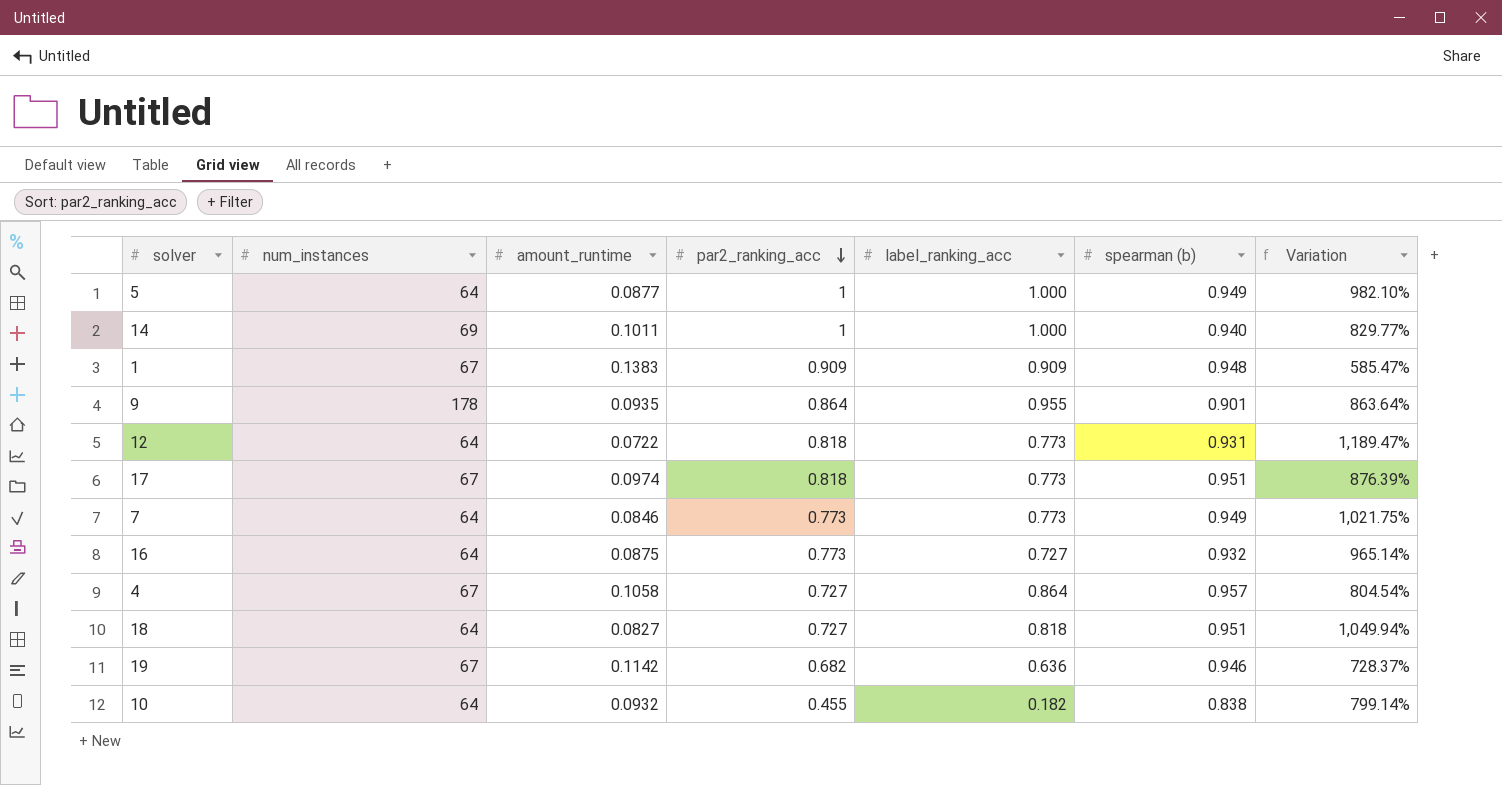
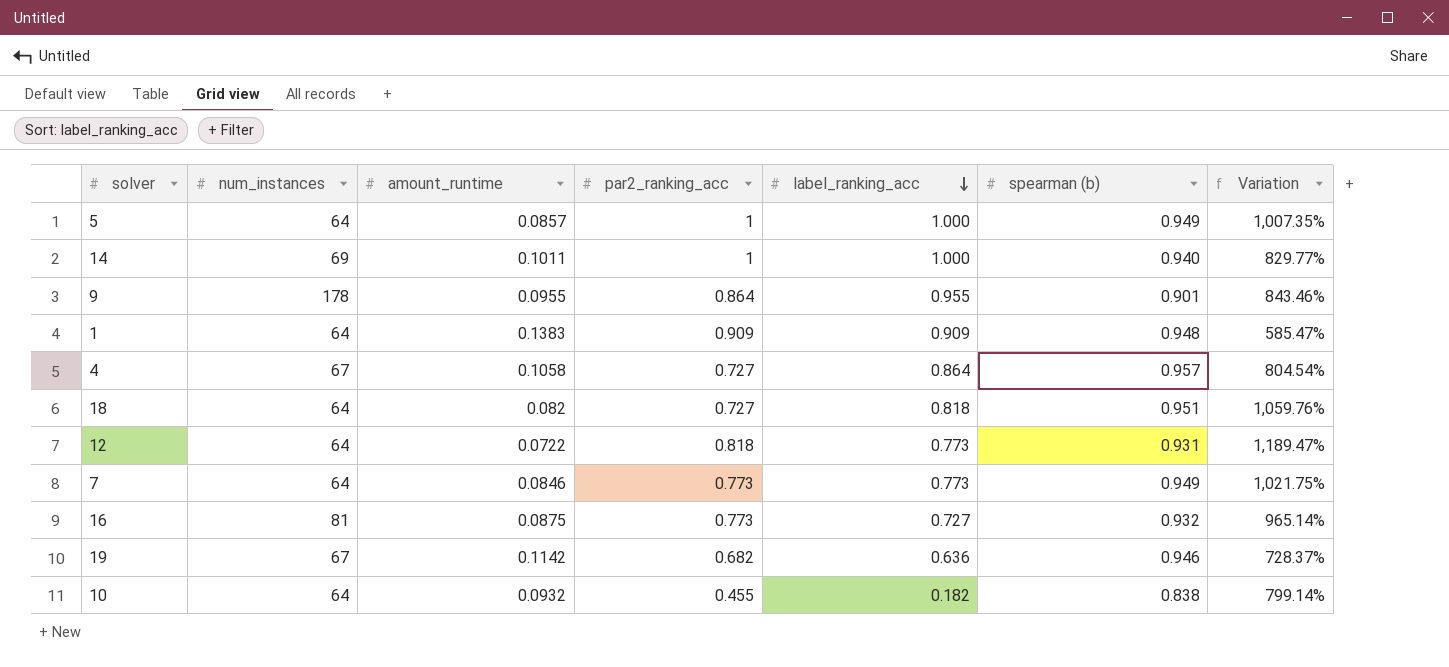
row order: par2_ranking_acc descending -> label_ranking_acc descending
row 17: 67 | 0.0974 | 0.818 | 0.773 | 0.951 | 876.39% -> none
5 | amount_runtime: 0.0877 -> 0.0857
5 | Variation: 982.10% -> 1,007.35%
9 | amount_runtime: 0.0935 -> 0.0955
9 | Variation: 863.64% -> 843.46%
1 | num_instances: 67 -> 64
18 | amount_runtime: 0.0827 -> 0.082
18 | Variation: 1,049.94% -> 1,059.76%
16 | num_instances: 64 -> 81

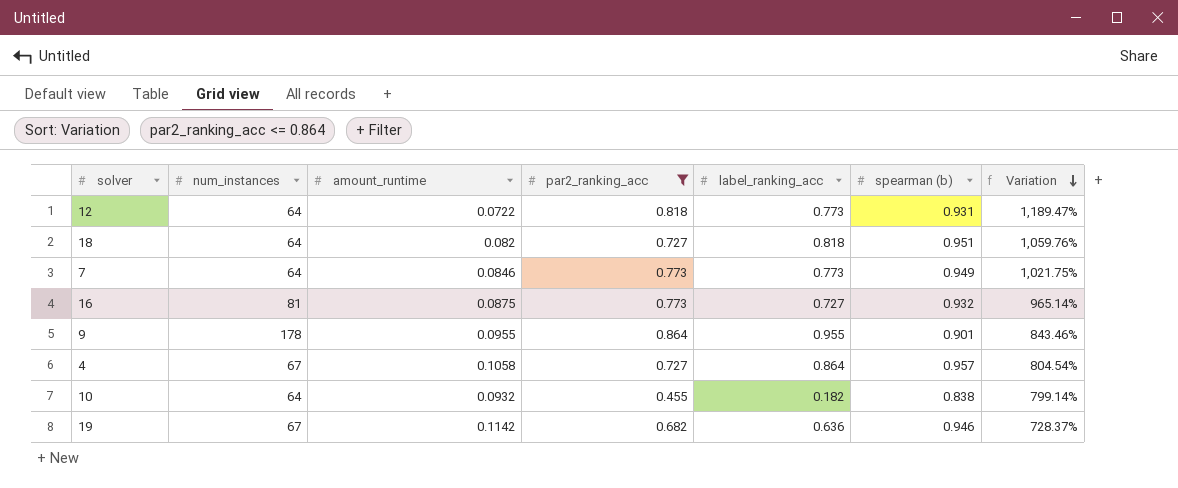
filter: none -> par2_ranking_acc <= 0.864
row order: label_ranking_acc descending -> Variation descending

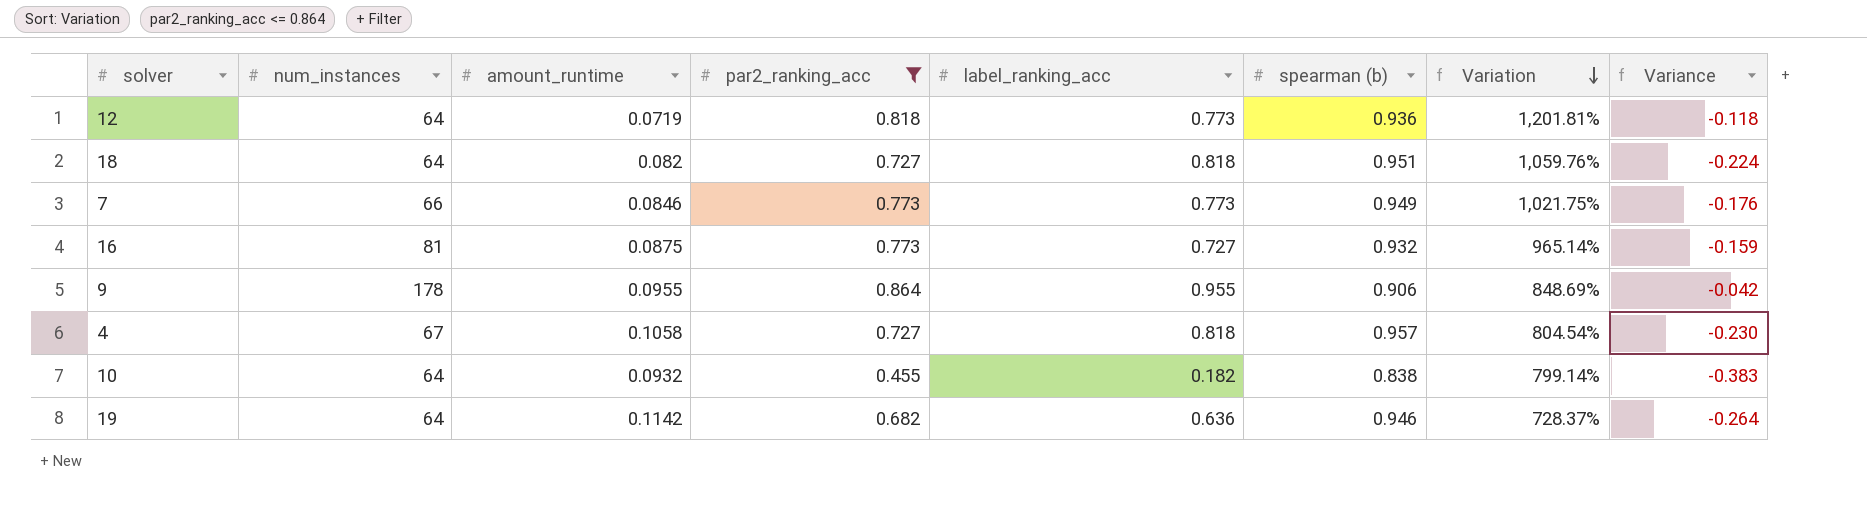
column Variance | formula: none -> [par2_ranking_acc] - [spearman (b)]
12 | amount_runtime: 0.0722 -> 0.0719
12 | spearman (b): 0.931 -> 0.936
12 | Variation: 1,189.47% -> 1,201.81%
7 | num_instances: 64 -> 66
9 | spearman (b): 0.901 -> 0.906
9 | Variation: 843.46% -> 848.69%
4 | label_ranking_acc: 0.864 -> 0.818
19 | num_instances: 67 -> 64

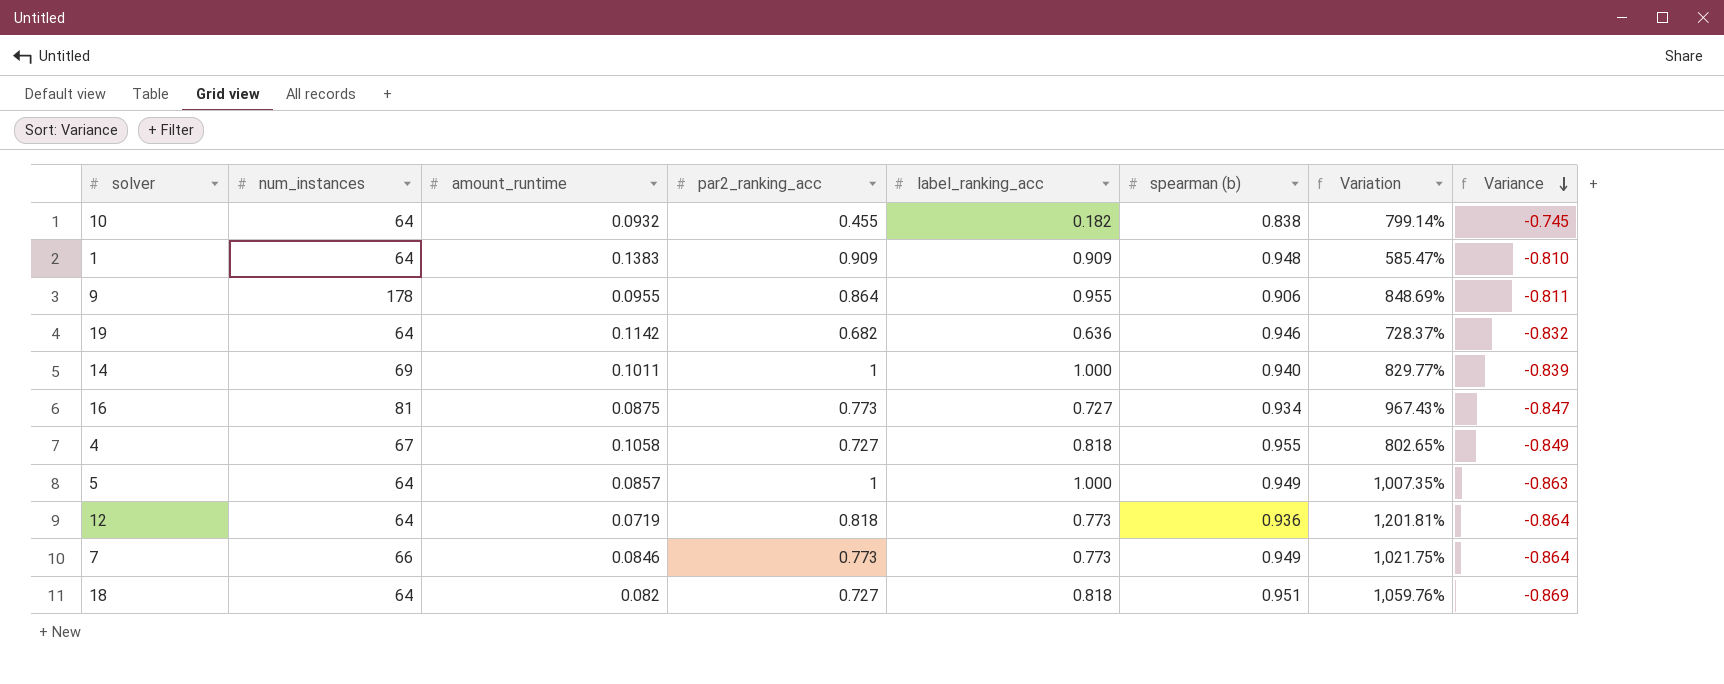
filter: par2_ranking_acc <= 0.864 -> none
row order: Variation descending -> Variance descending
column Variance | formula: [par2_ranking_acc] - [spearman (b)] -> [amount_runtime] - [spearman (b)]
16 | spearman (b): 0.932 -> 0.934
16 | Variation: 965.14% -> 967.43%
4 | spearman (b): 0.957 -> 0.955
4 | Variation: 804.54% -> 802.65%

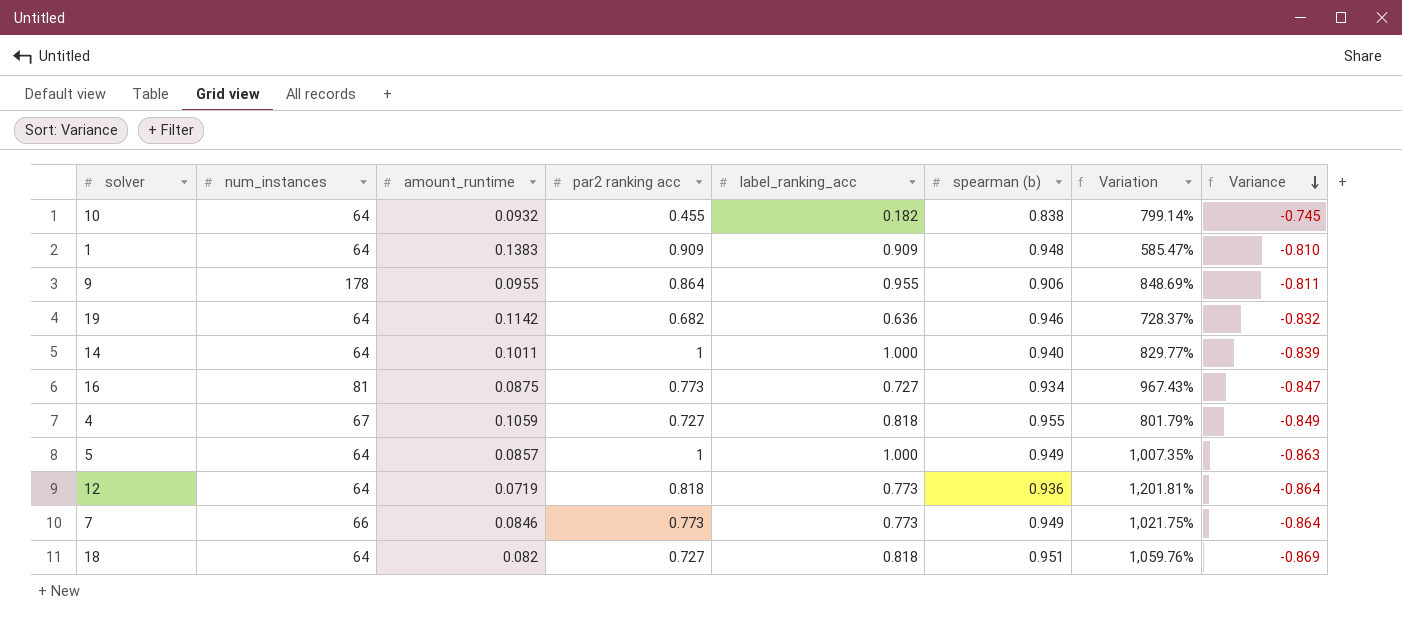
column name: par2_ranking_acc -> par2 ranking acc
14 | num_instances: 69 -> 64
4 | amount_runtime: 0.1058 -> 0.1059
4 | Variation: 802.65% -> 801.79%

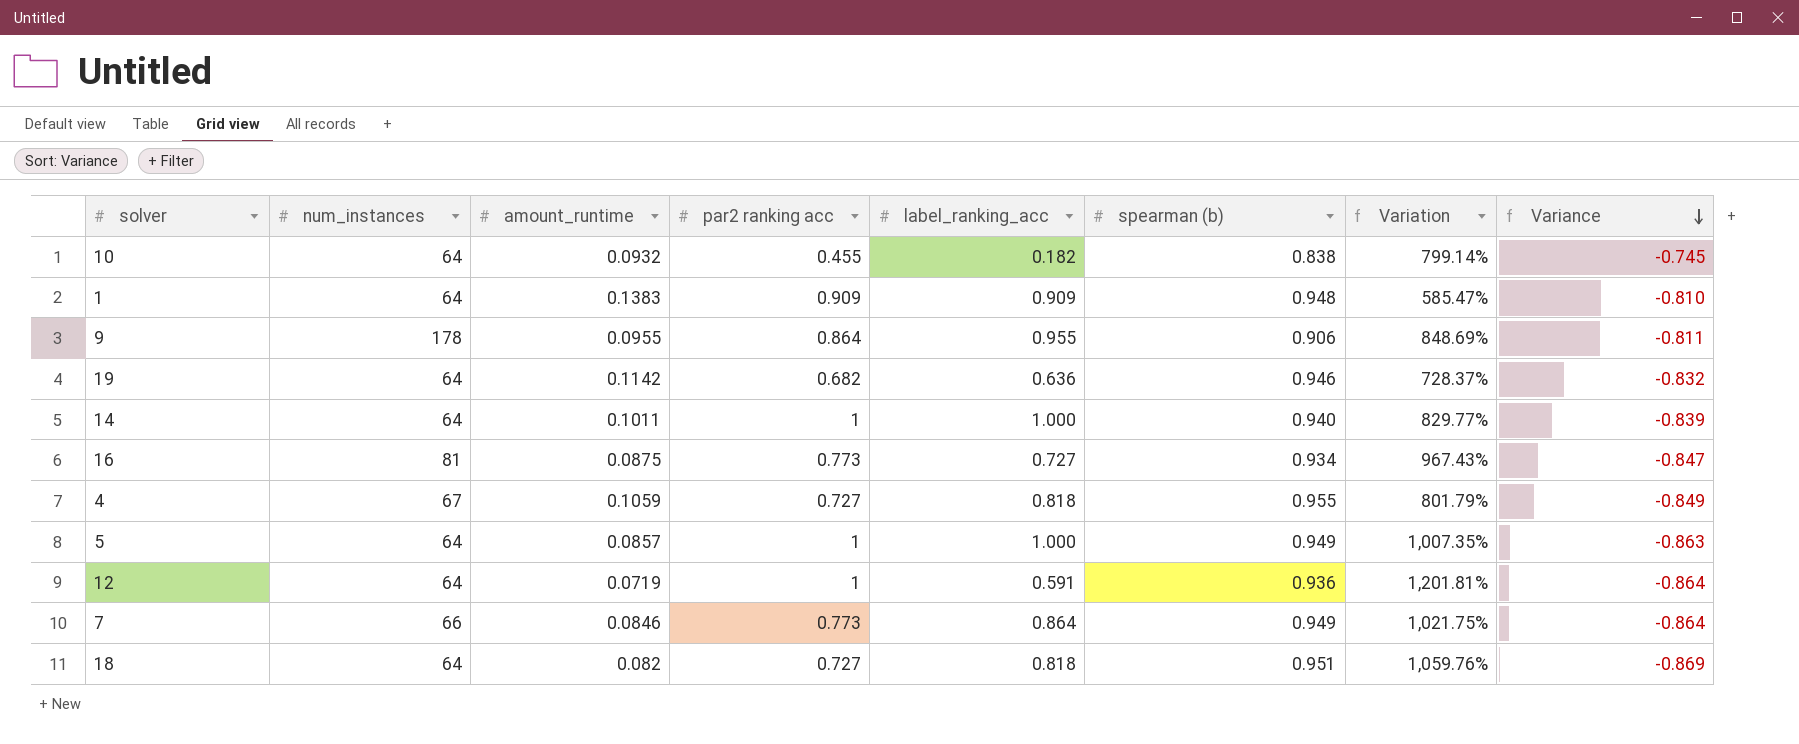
12 | par2 ranking acc: 0.818 -> 1
12 | label_ranking_acc: 0.773 -> 0.591
7 | label_ranking_acc: 0.773 -> 0.864

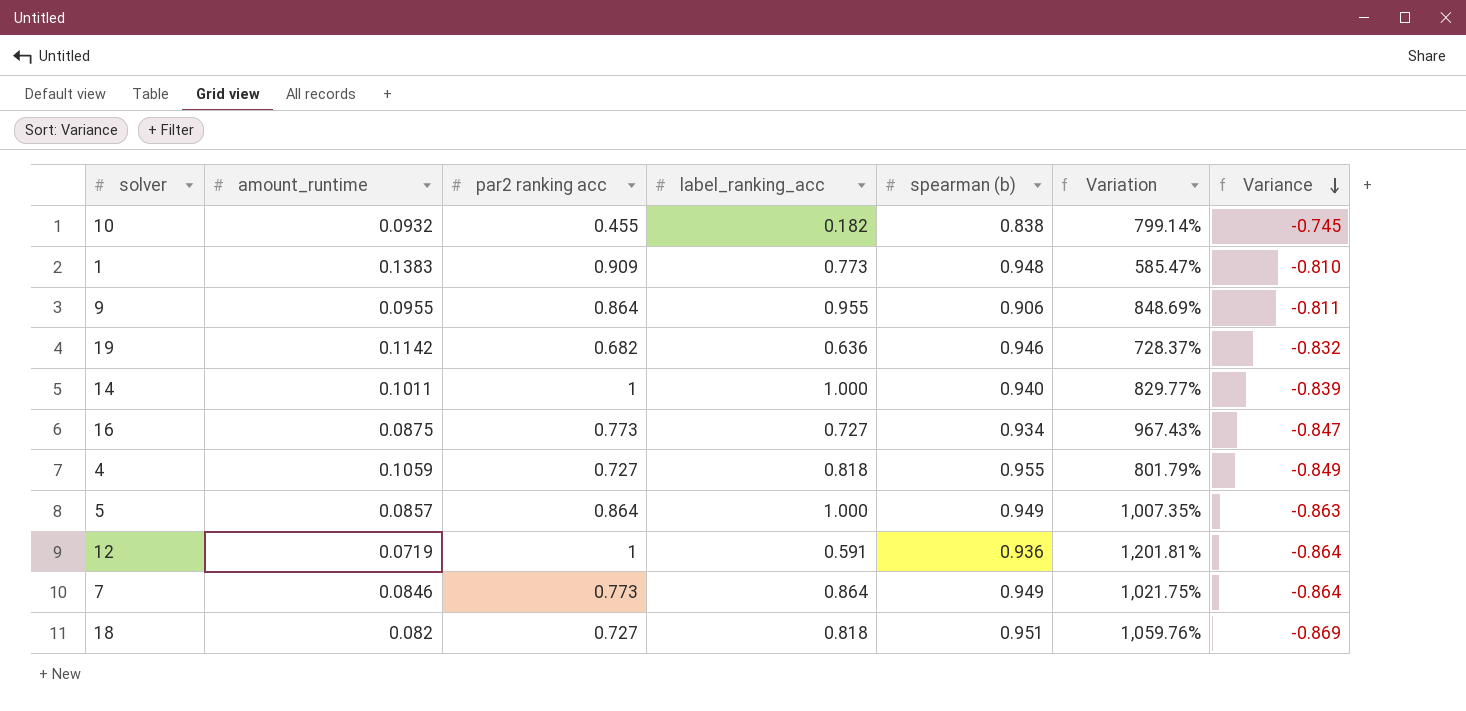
column num_instances | position: 2 -> none
1 | label_ranking_acc: 0.909 -> 0.773
5 | par2 ranking acc: 1 -> 0.864

